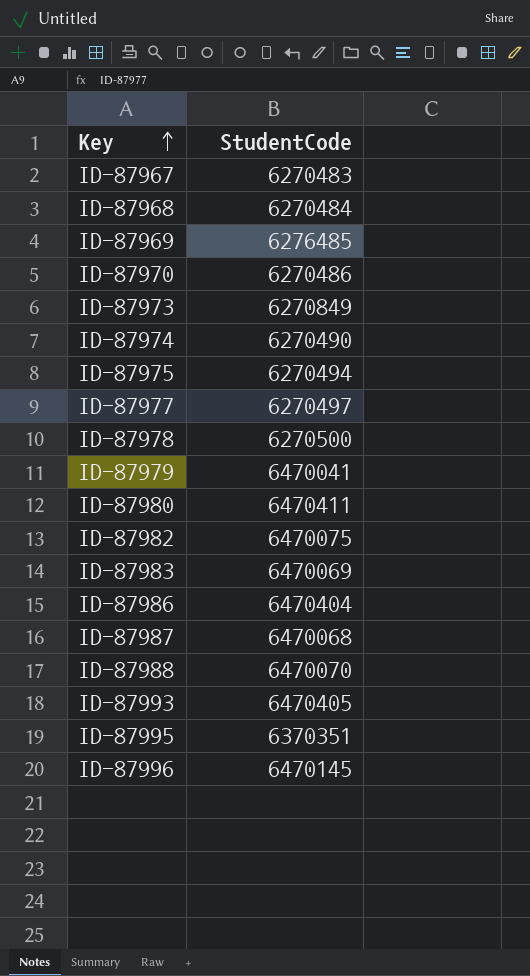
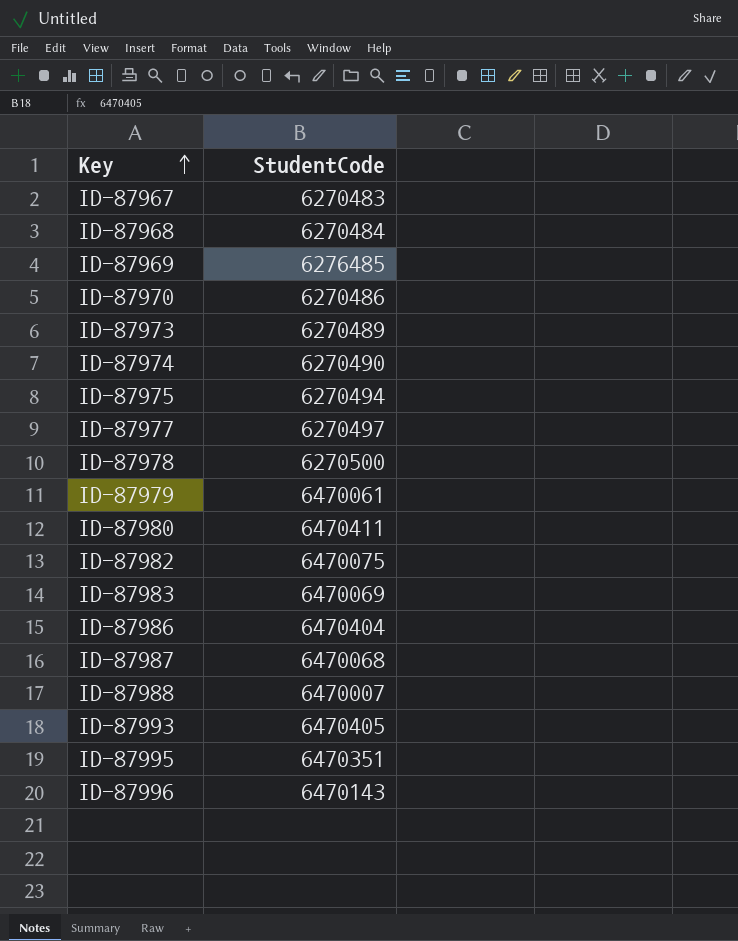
ID-87973 | StudentCode: 6270849 -> 6270489
ID-87979 | StudentCode: 6470041 -> 6470061
ID-87988 | StudentCode: 6470070 -> 6470007
ID-87995 | StudentCode: 6370351 -> 6470351
ID-87996 | StudentCode: 6470145 -> 6470143

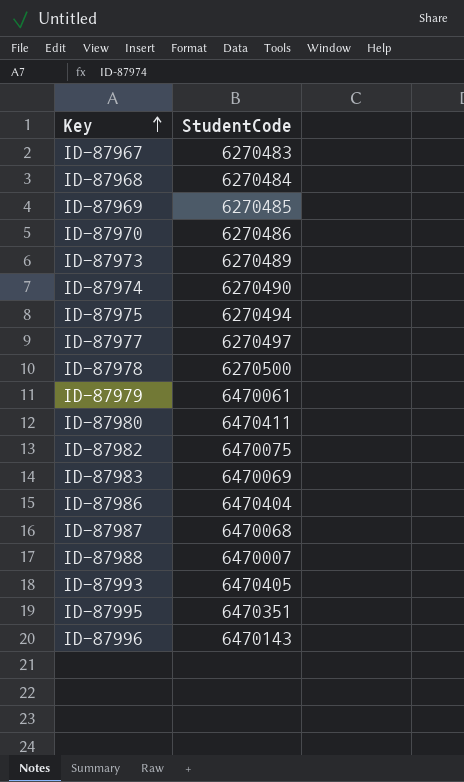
ID-87969 | StudentCode: 6276485 -> 6270485

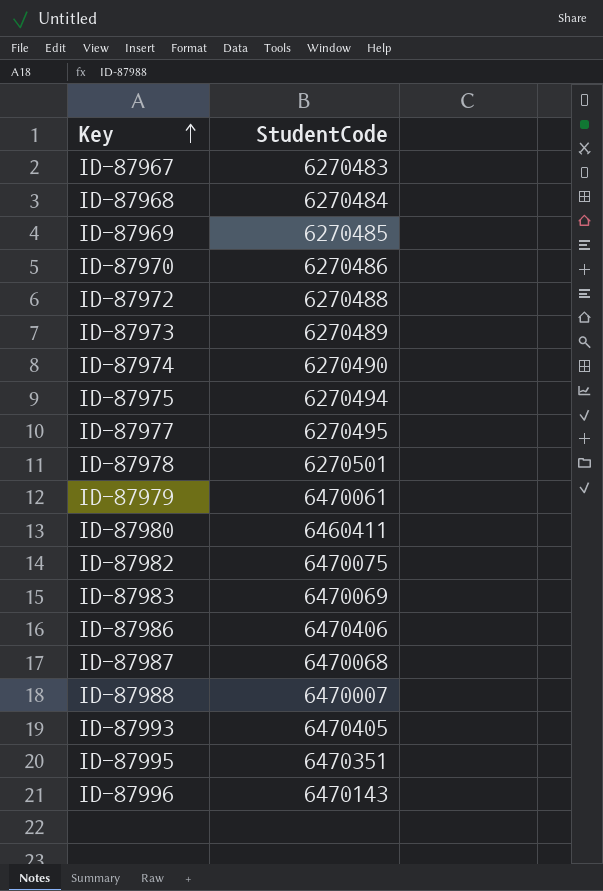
row ID-87972: none -> 6270488
ID-87977 | StudentCode: 6270497 -> 6270495
ID-87978 | StudentCode: 6270500 -> 6270501
ID-87980 | StudentCode: 6470411 -> 6460411
ID-87986 | StudentCode: 6470404 -> 6470406

